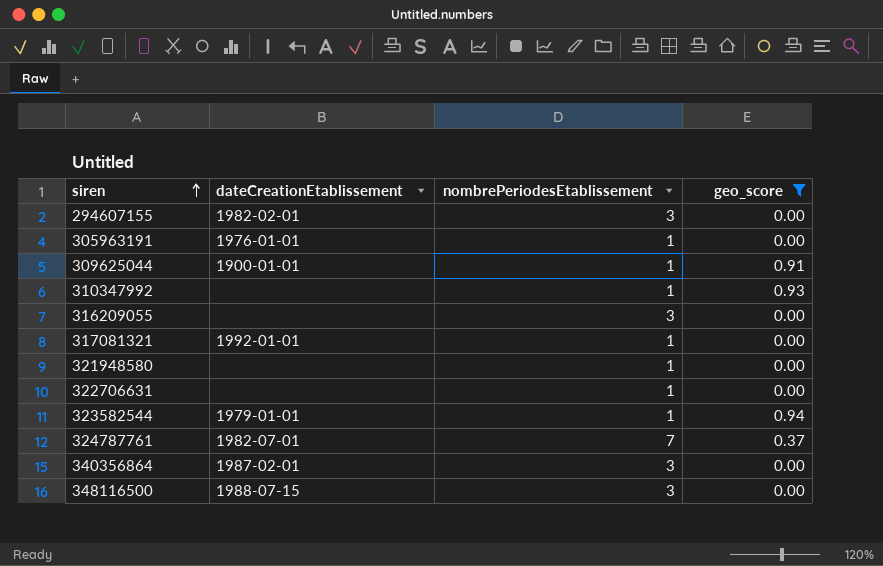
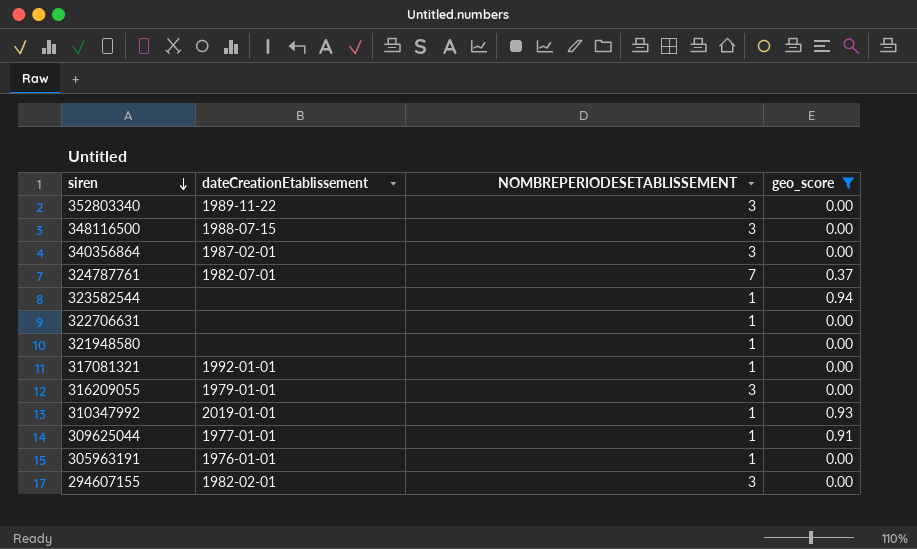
row order: siren ascending -> siren descending
column name: nombrePeriodesEtablissement -> NOMBREPERIODESETABLISSEMENT
row 352803340: none -> 1989-11-22 | 3 | 0.00
323582544 | dateCreationEtablissement: 1979-01-01 -> none
316209055 | dateCreationEtablissement: none -> 1979-01-01
310347992 | dateCreationEtablissement: none -> 2019-01-01
309625044 | dateCreationEtablissement: 1900-01-01 -> 1977-01-01

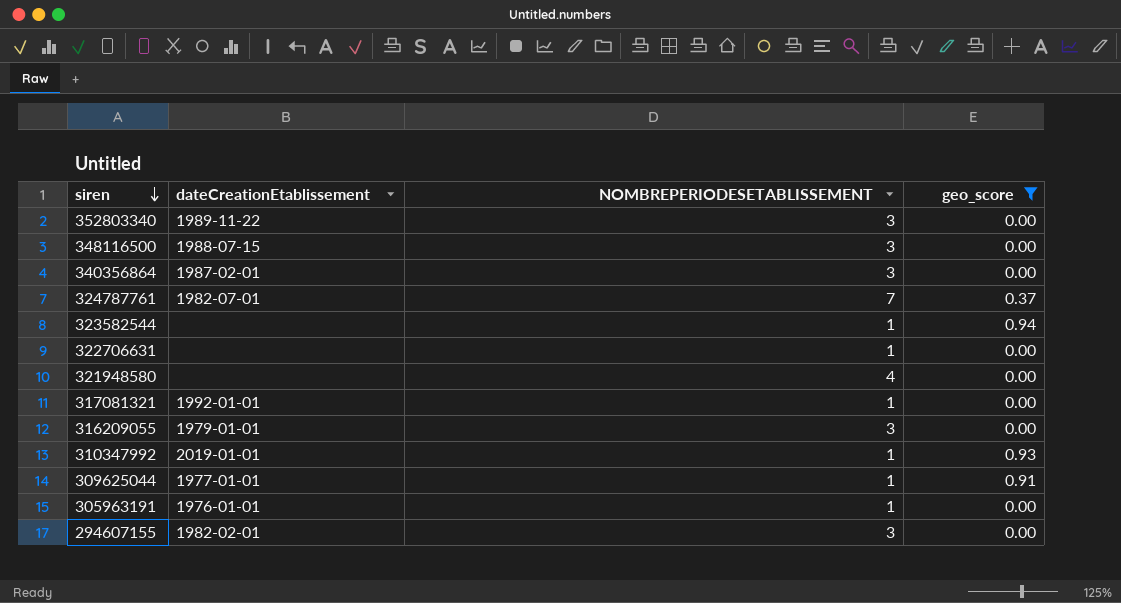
321948580 | NOMBREPERIODESETABLISSEMENT: 1 -> 4

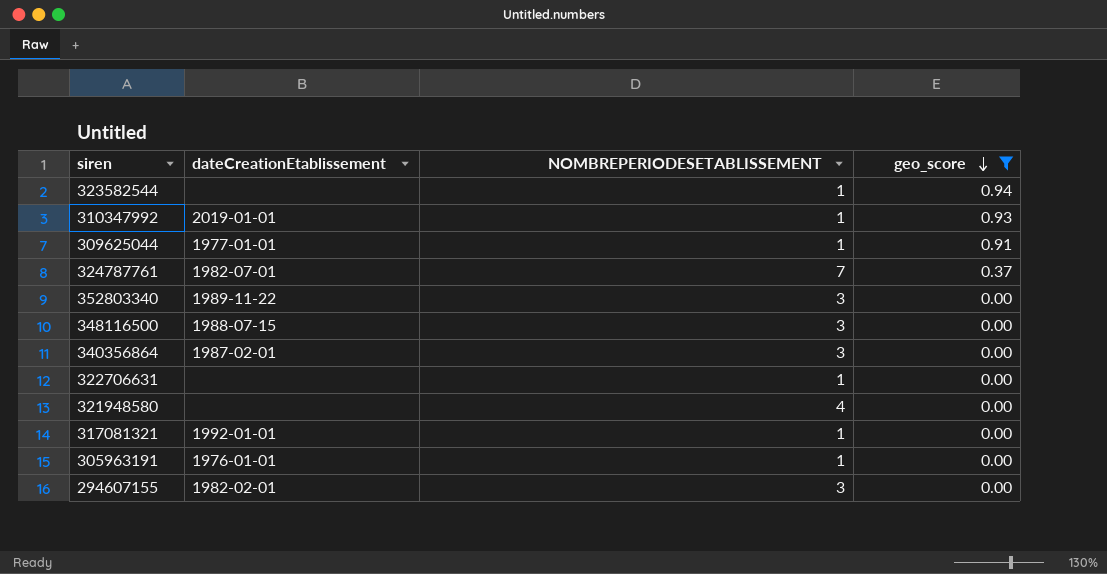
row order: siren descending -> geo_score descending
row 316209055: 1979-01-01 | 3 | 0.00 -> none

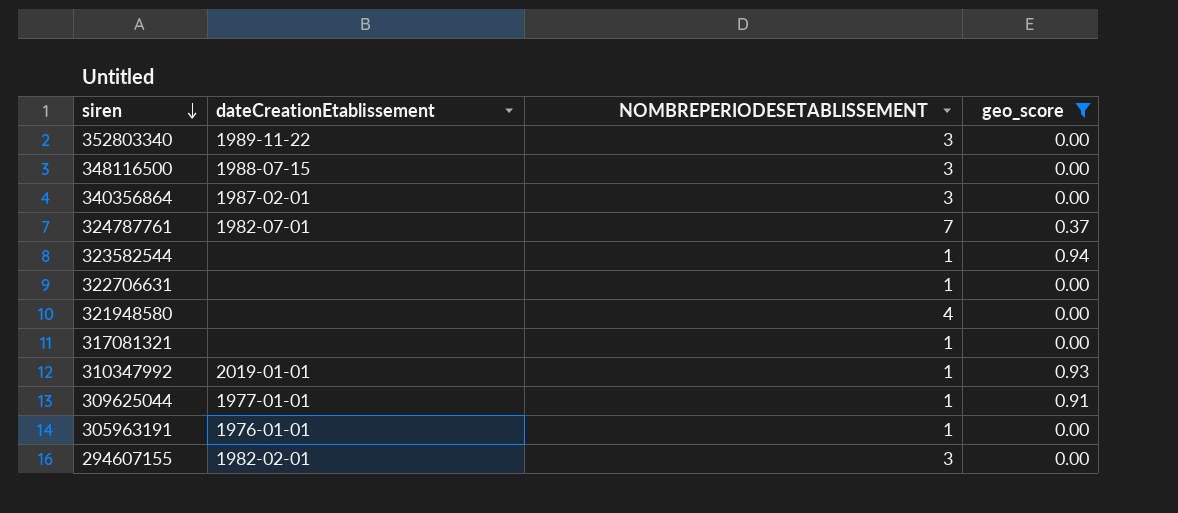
row order: geo_score descending -> siren descending
317081321 | dateCreationEtablissement: 1992-01-01 -> none

